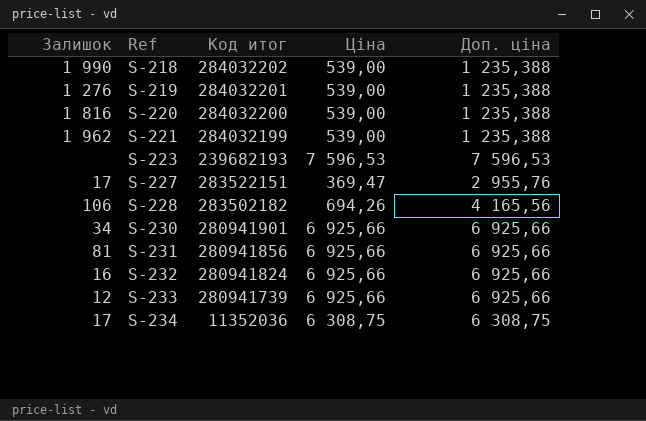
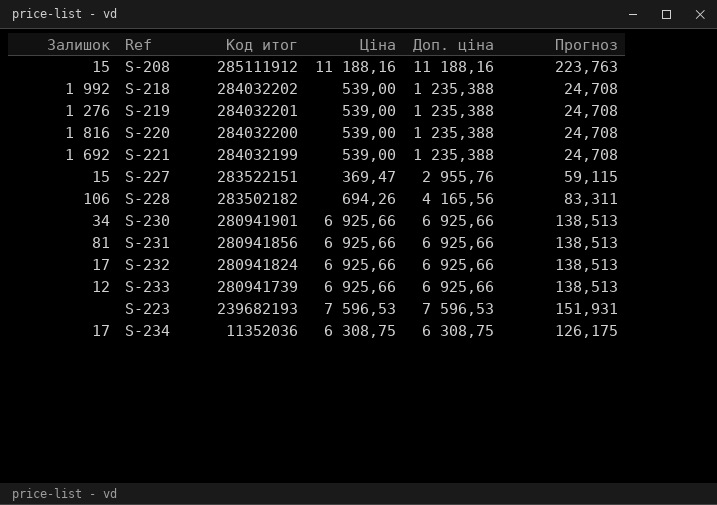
row order: Ref ascending -> Код итог descending
column Прогноз | formula: none -> [Доп. ціна] * 0,02
row S-208: none -> 15 | 285111912 | 11 188,16 | 11 188,16 | 223,763
S-218 | Залишок: 1 990 -> 1 992
S-221 | Залишок: 1 962 -> 1 692
S-227 | Залишок: 17 -> 15
S-232 | Залишок: 16 -> 17

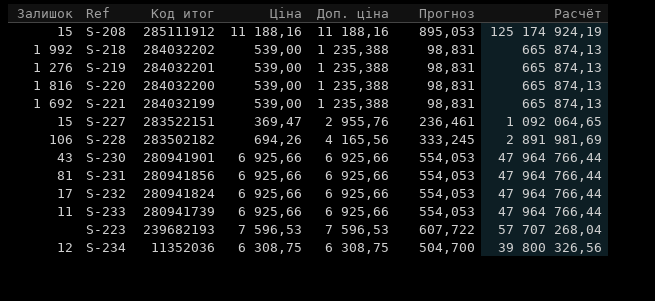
column Прогноз | formula: [Доп. ціна] * 0,02 -> [Доп. ціна] * 0,08
column Расчёт | formula: none -> [Ціна] * [Доп. ціна]
S-230 | Залишок: 34 -> 43
S-233 | Залишок: 12 -> 11
S-234 | Залишок: 17 -> 12

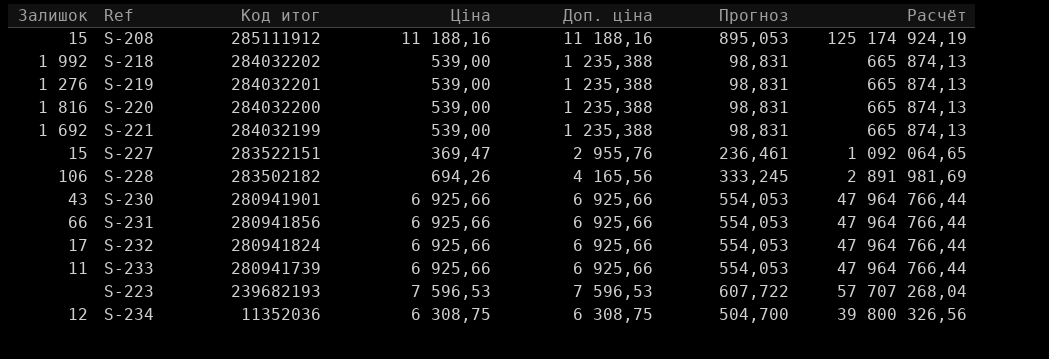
S-231 | Залишок: 81 -> 66

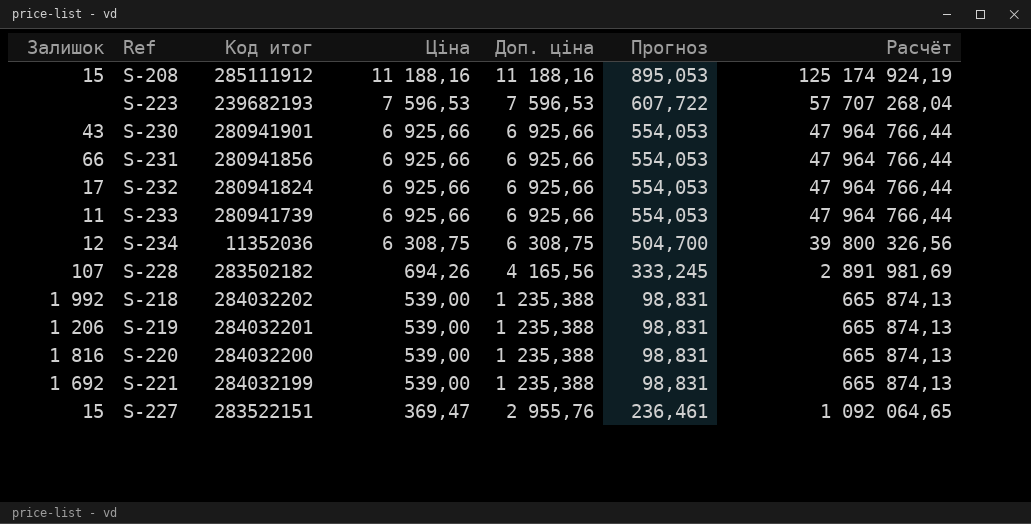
row order: Код итог descending -> Ціна descending
S-228 | Залишок: 106 -> 107
S-219 | Залишок: 1 276 -> 1 206

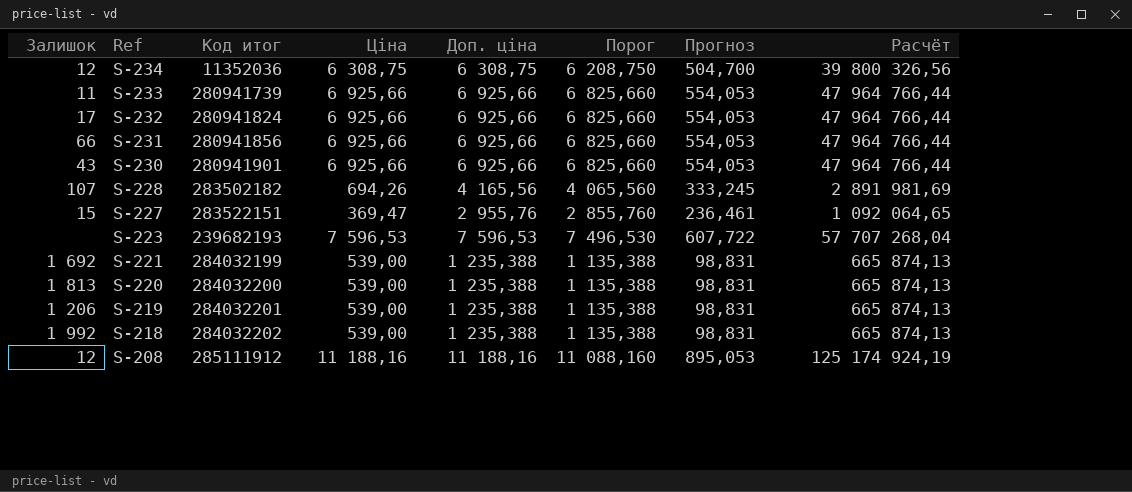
row order: Ціна descending -> Ref descending
column Порог | formula: none -> [Доп. ціна] - 100
S-220 | Залишок: 1 816 -> 1 813
S-208 | Залишок: 15 -> 12

